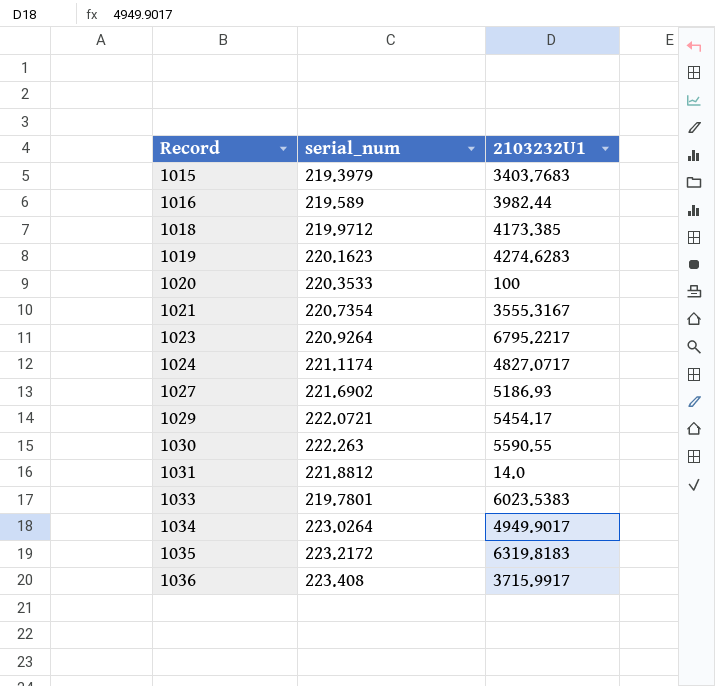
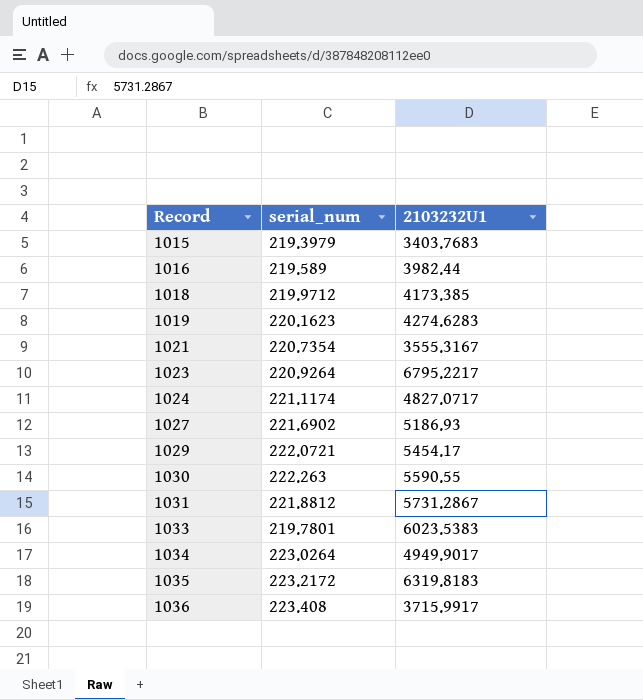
row 1020: 220.3533 | 100 -> none
1031 | 2103232U1: 14.0 -> 5731.2867

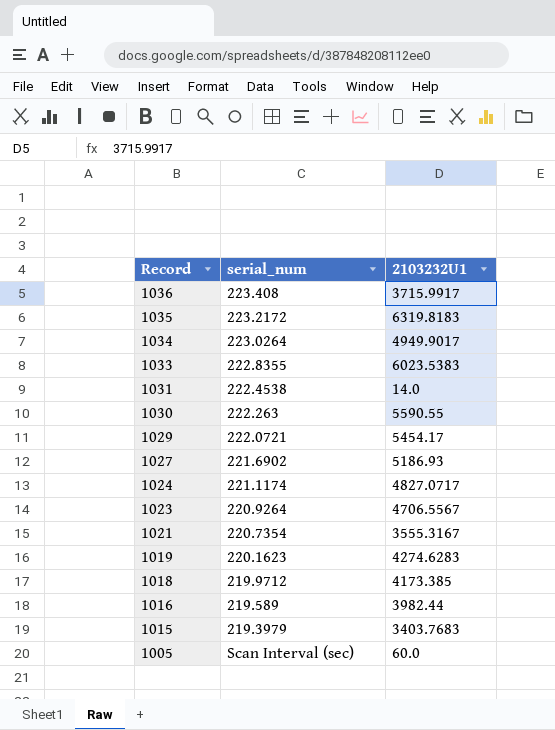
row order: Record ascending -> Record descending
1033 | serial_num: 219.7801 -> 222.8355
1031 | serial_num: 221.8812 -> 222.4538
1031 | 2103232U1: 5731.2867 -> 14.0
1023 | 2103232U1: 6795.2217 -> 4706.5567
row 1005: none -> Scan Interval (sec) | 60.0

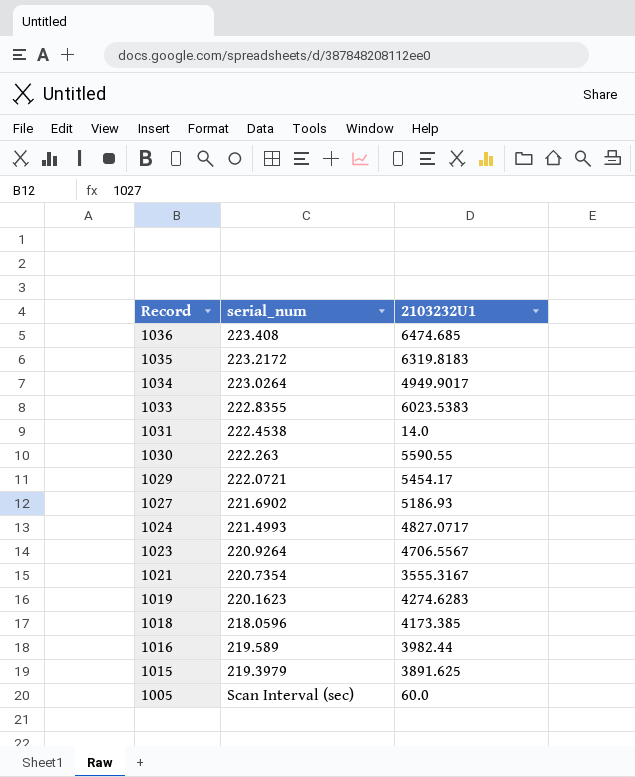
1036 | 2103232U1: 3715.9917 -> 6474.685
1024 | serial_num: 221.1174 -> 221.4993
1018 | serial_num: 219.9712 -> 218.0596
1015 | 2103232U1: 3403.7683 -> 3891.625

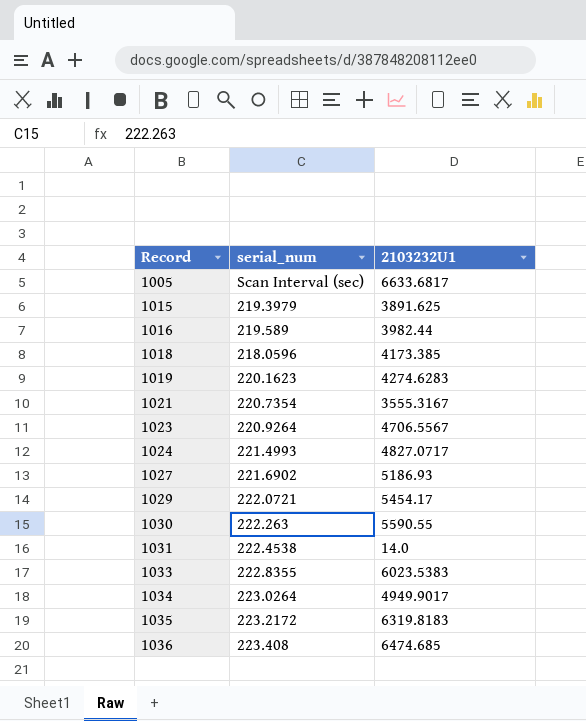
row order: Record descending -> Record ascending
1005 | 2103232U1: 60.0 -> 6633.6817

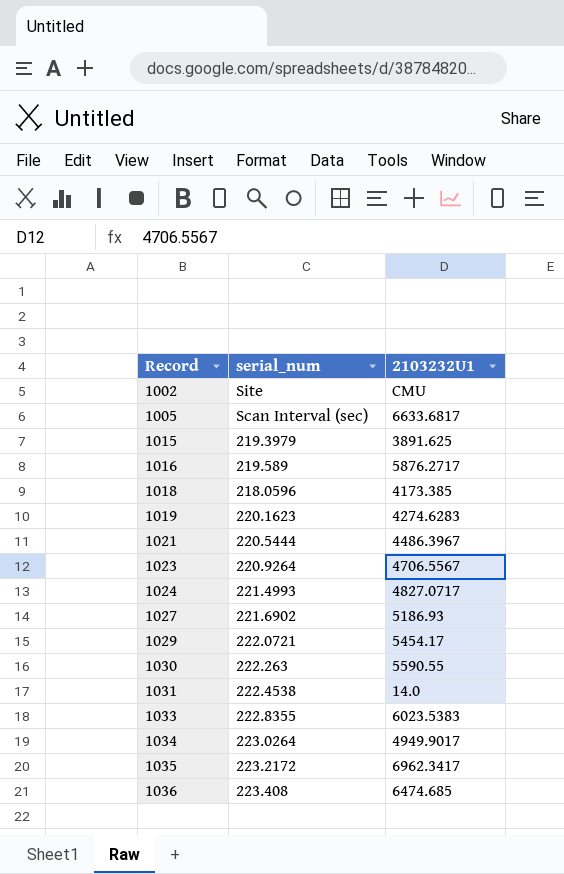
row 1002: none -> Site | CMU
1016 | 2103232U1: 3982.44 -> 5876.2717
1021 | serial_num: 220.7354 -> 220.5444
1021 | 2103232U1: 3555.3167 -> 4486.3967
1035 | 2103232U1: 6319.8183 -> 6962.3417

